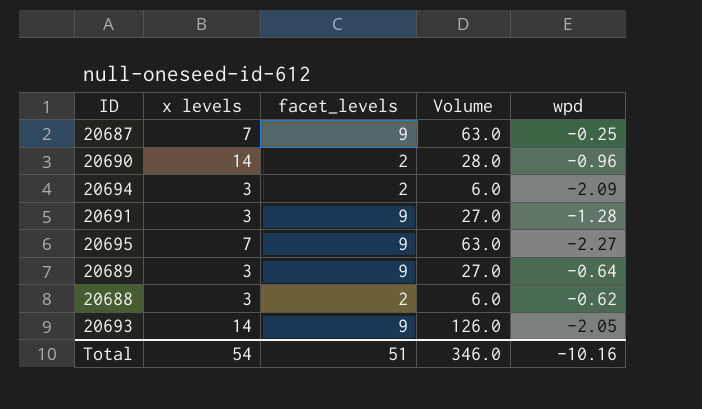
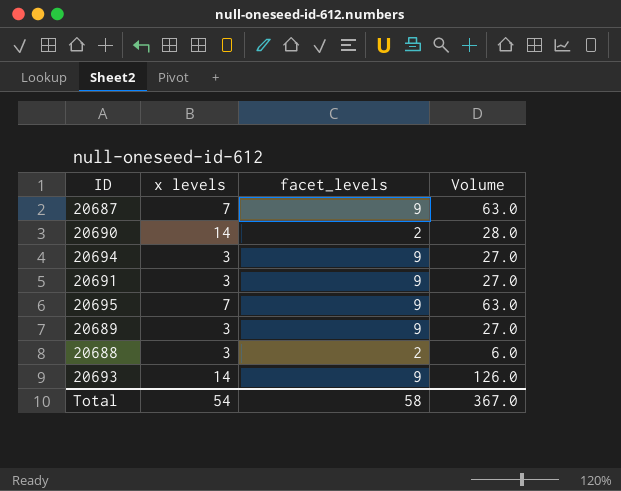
column wpd | position: 5 -> none
20694 | facet_levels: 2 -> 9
20694 | Volume: 6.0 -> 27.0
Total | facet_levels: 51 -> 58
Total | Volume: 346.0 -> 367.0

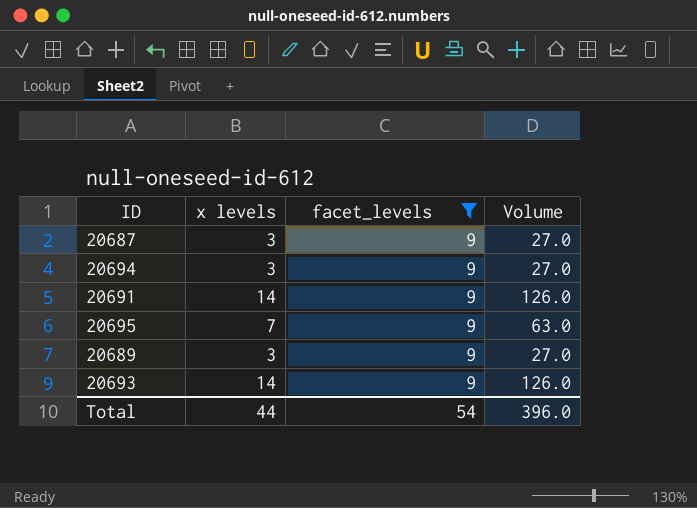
filter: none -> facet_levels = 9
20687 | x levels: 7 -> 3
20687 | Volume: 63.0 -> 27.0
20691 | x levels: 3 -> 14
20691 | Volume: 27.0 -> 126.0
Total | x levels: 54 -> 44
Total | facet_levels: 58 -> 54
Total | Volume: 367.0 -> 396.0

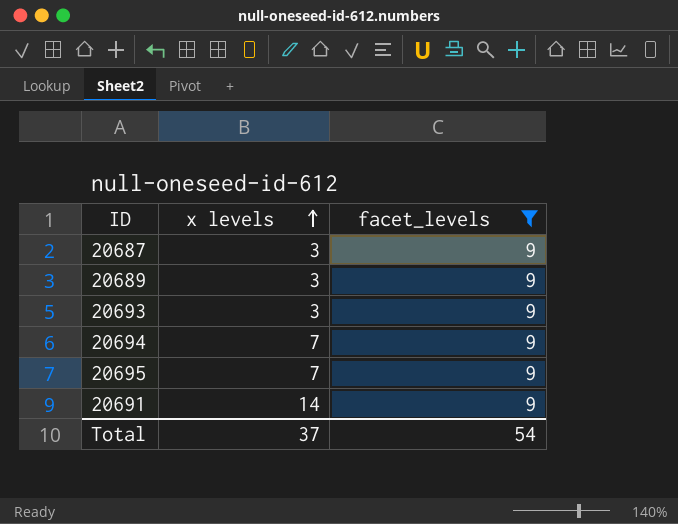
row order: none -> x levels ascending
column Volume | formula: [x levels] * [facet_levels] -> none
20693 | x levels: 14 -> 3
20694 | x levels: 3 -> 7
Total | x levels: 44 -> 37

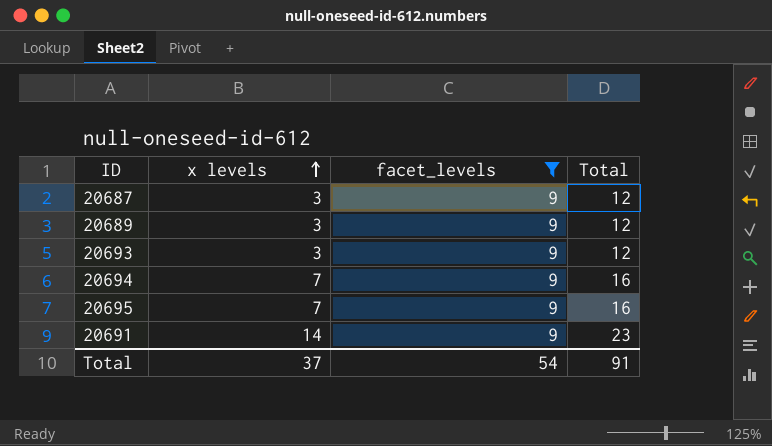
column Total | formula: none -> [x levels] + [facet_levels]

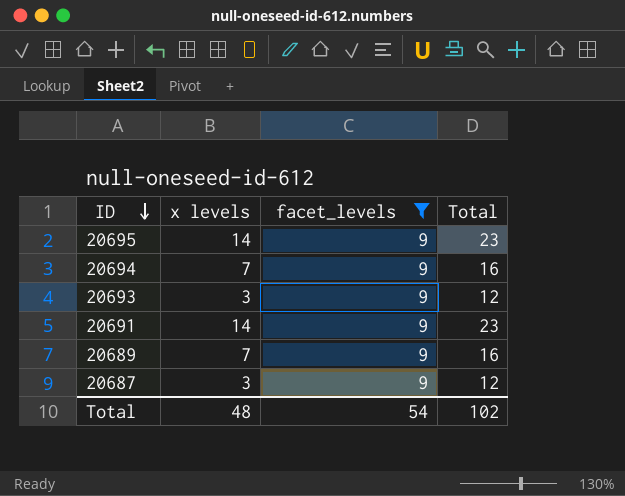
row order: x levels ascending -> ID descending
20695 | x levels: 7 -> 14
20695 | Total: 16 -> 23
20689 | x levels: 3 -> 7
20689 | Total: 12 -> 16
Total | x levels: 37 -> 48
Total | Total: 91 -> 102

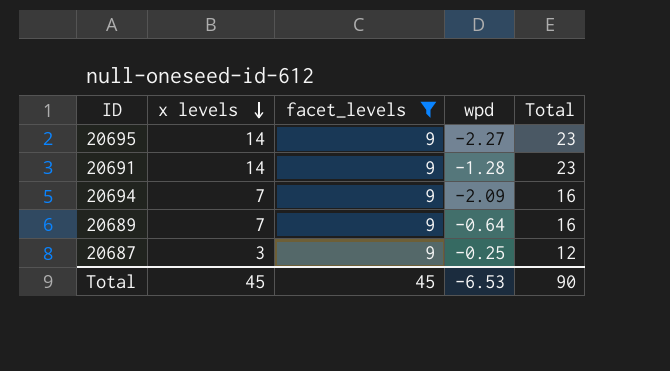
row order: ID descending -> x levels descending
column wpd | position: none -> 4
row 20693: 3 | 9 | 12 -> none
Total | x levels: 48 -> 45
Total | facet_levels: 54 -> 45
Total | Total: 102 -> 90

